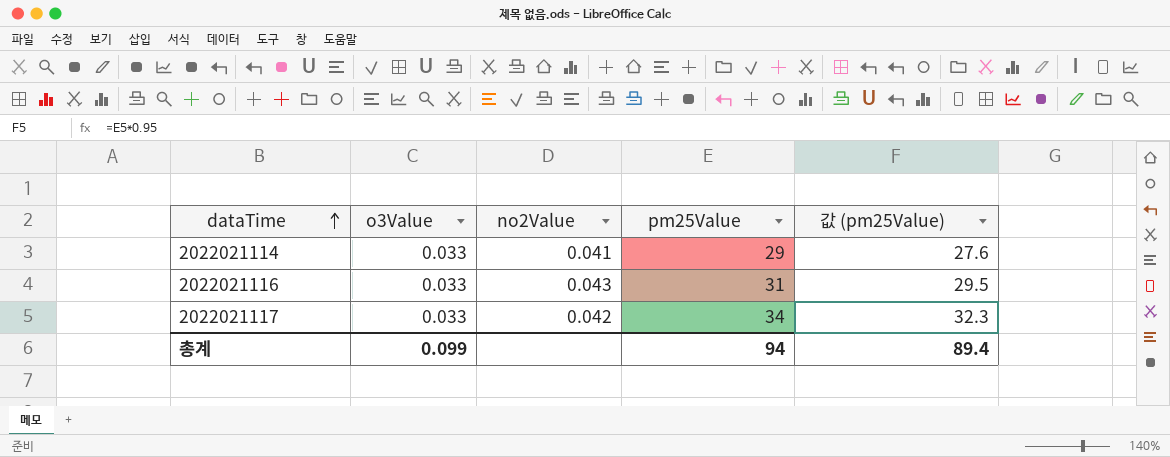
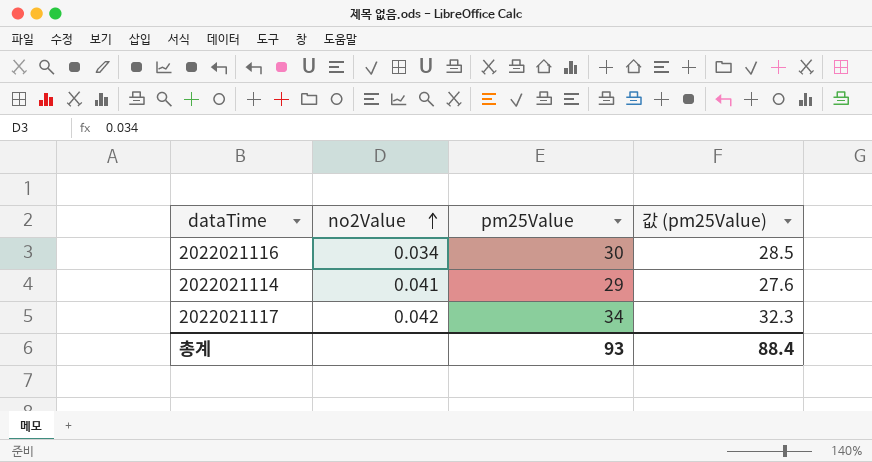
row order: dataTime ascending -> no2Value ascending
column o3Value | position: 2 -> none
2022021116 | no2Value: 0.043 -> 0.034
2022021116 | pm25Value: 31 -> 30
2022021116 | 값 (pm25Value): 29.5 -> 28.5
총계 | pm25Value: 94 -> 93
총계 | 값 (pm25Value): 89.4 -> 88.4

